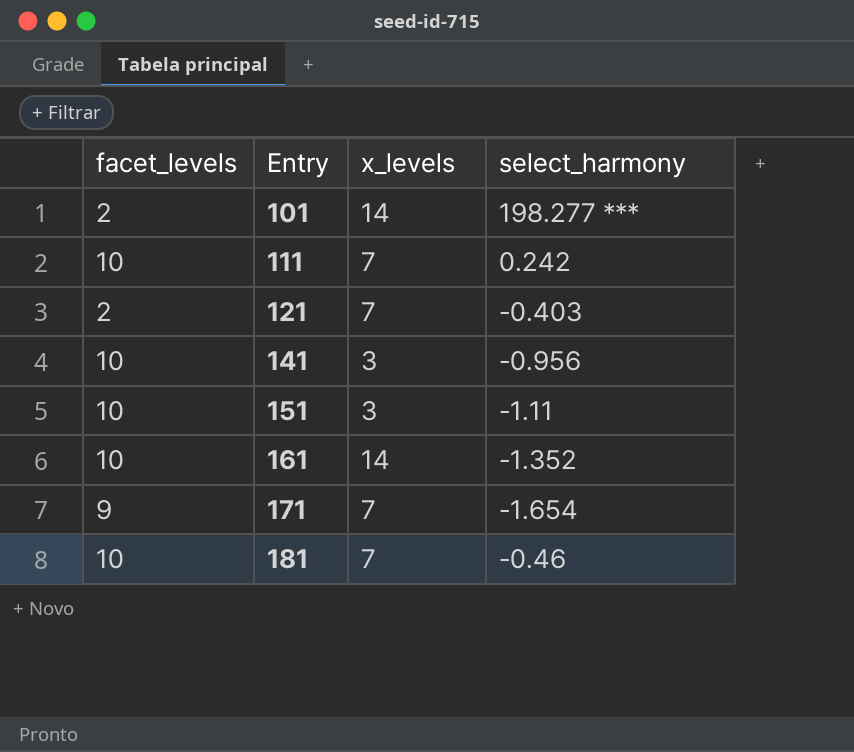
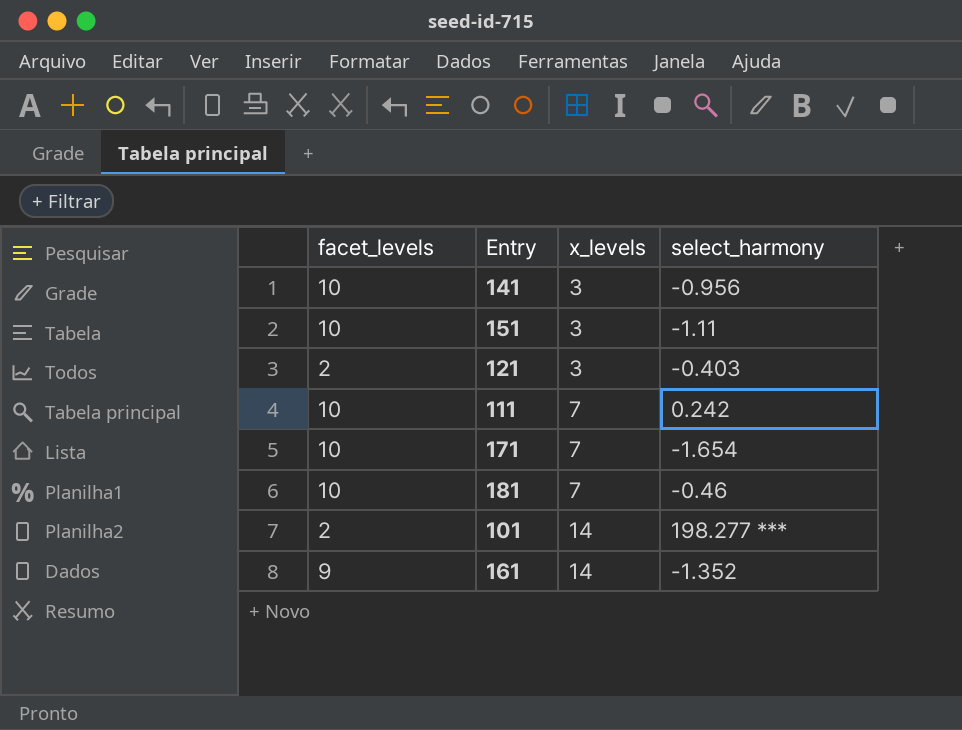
row order: Entry ascending -> x_levels ascending
121 | x_levels: 7 -> 3
171 | facet_levels: 9 -> 10
161 | facet_levels: 10 -> 9

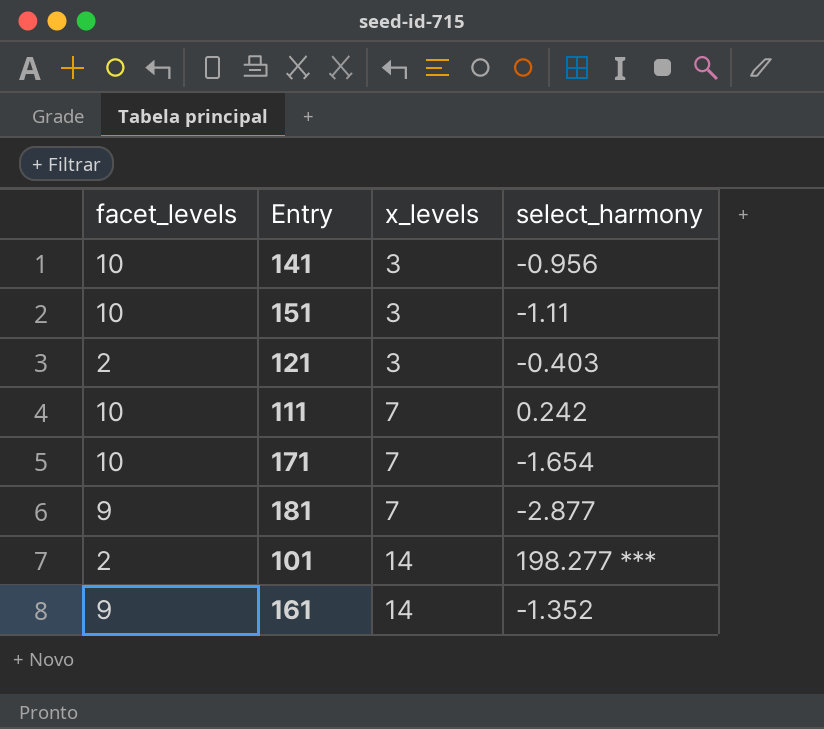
181 | facet_levels: 10 -> 9
181 | select_harmony: -0.46 -> -2.877

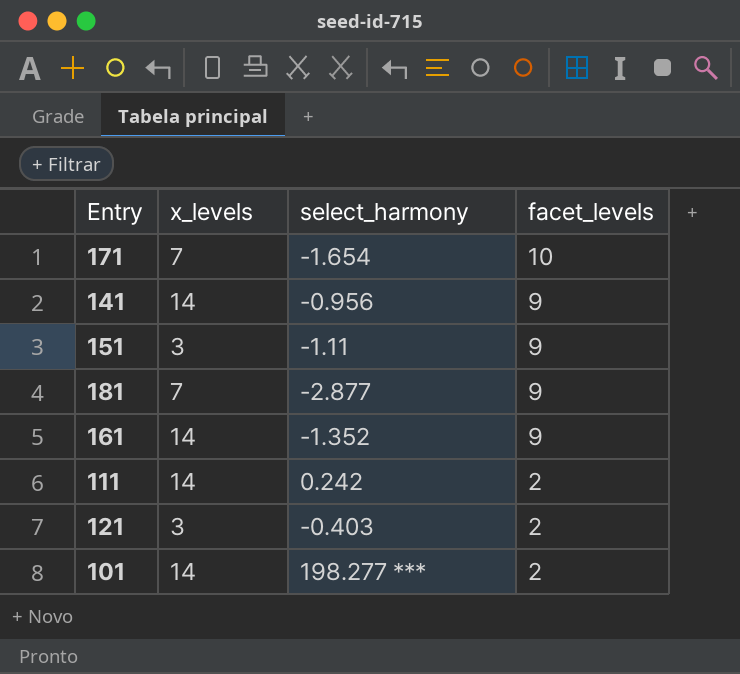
row order: x_levels ascending -> facet_levels descending
column facet_levels | position: 1 -> 4
141 | x_levels: 3 -> 14
141 | facet_levels: 10 -> 9
151 | facet_levels: 10 -> 9
111 | x_levels: 7 -> 14
111 | facet_levels: 10 -> 2

